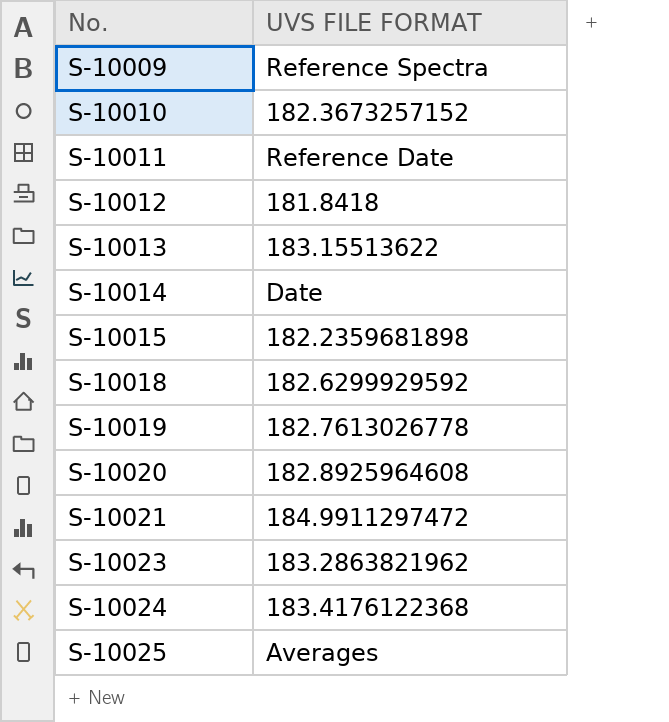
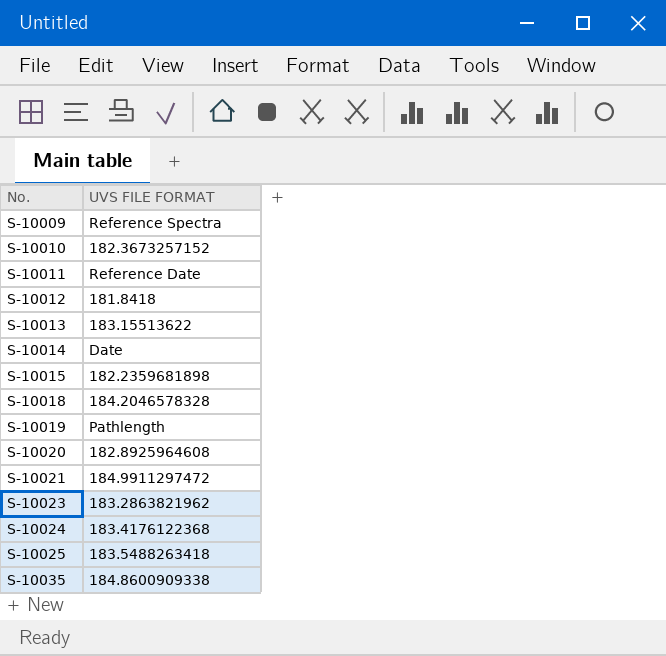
S-10018 | UVS FILE FORMAT: 182.6299929592 -> 184.2046578328
S-10019 | UVS FILE FORMAT: 182.7613026778 -> Pathlength
S-10025 | UVS FILE FORMAT: Averages -> 183.5488263418
row S-10035: none -> 184.8600909338

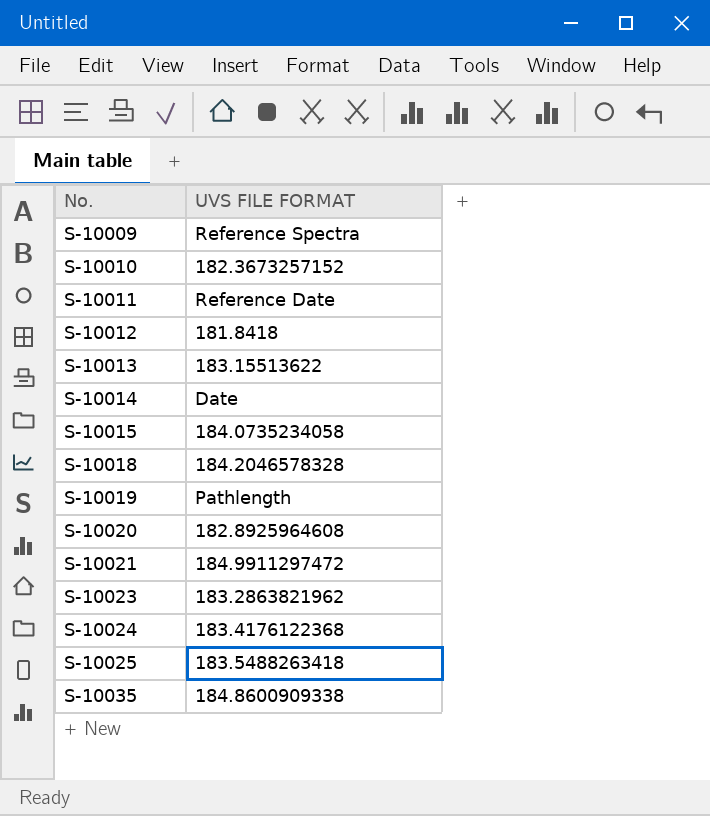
S-10015 | UVS FILE FORMAT: 182.2359681898 -> 184.0735234058

